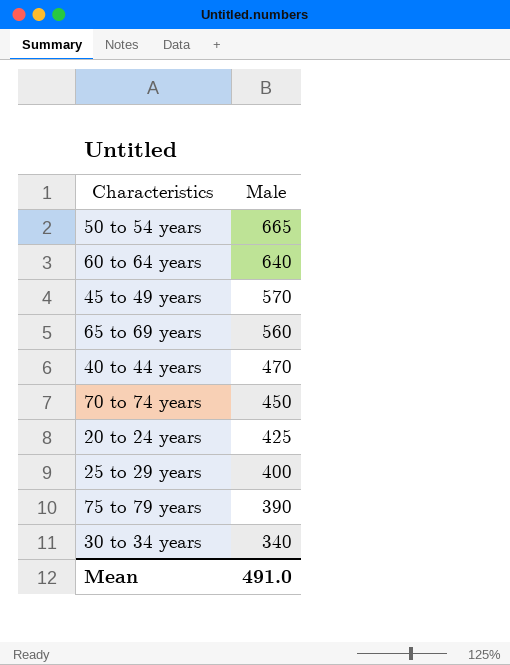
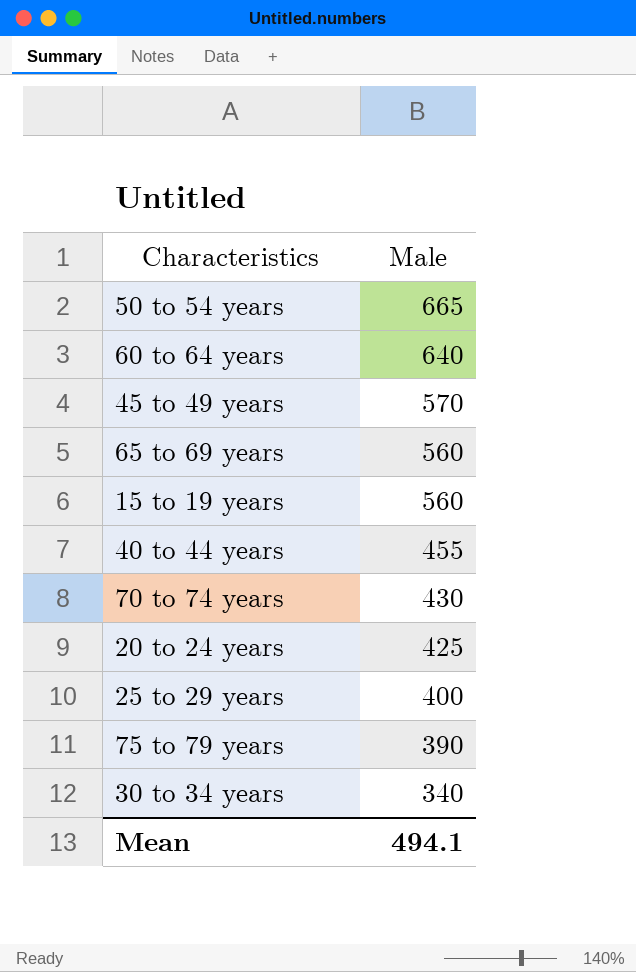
row 15 to 19 years: none -> 560
40 to 44 years | Male: 470 -> 455
70 to 74 years | Male: 450 -> 430
Mean | Male: 491.0 -> 494.1

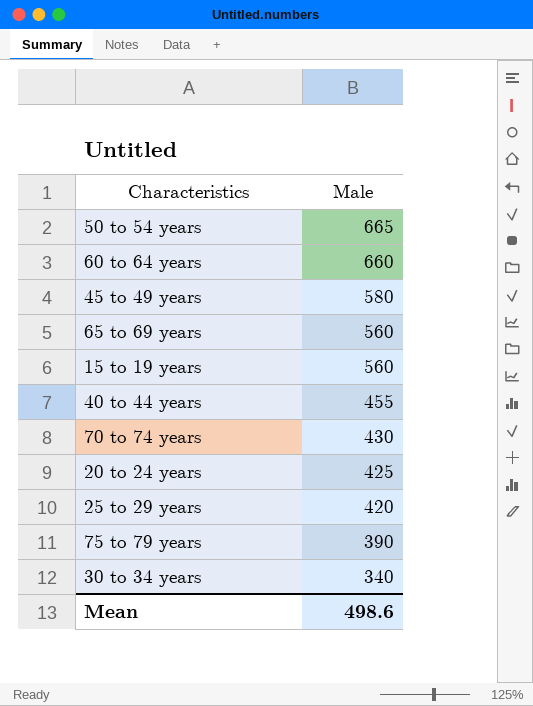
60 to 64 years | Male: 640 -> 660
45 to 49 years | Male: 570 -> 580
25 to 29 years | Male: 400 -> 420
Mean | Male: 494.1 -> 498.6

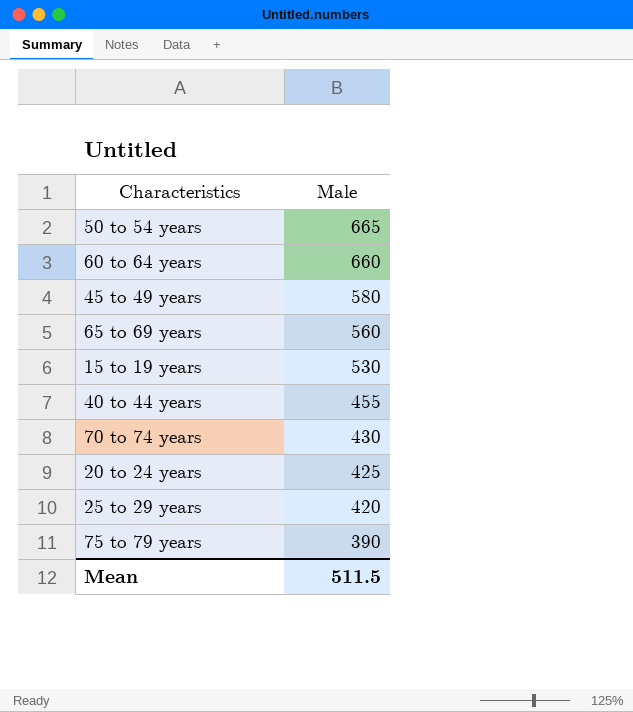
row 30 to 34 years: 340 -> none
15 to 19 years | Male: 560 -> 530
Mean | Male: 498.6 -> 511.5

